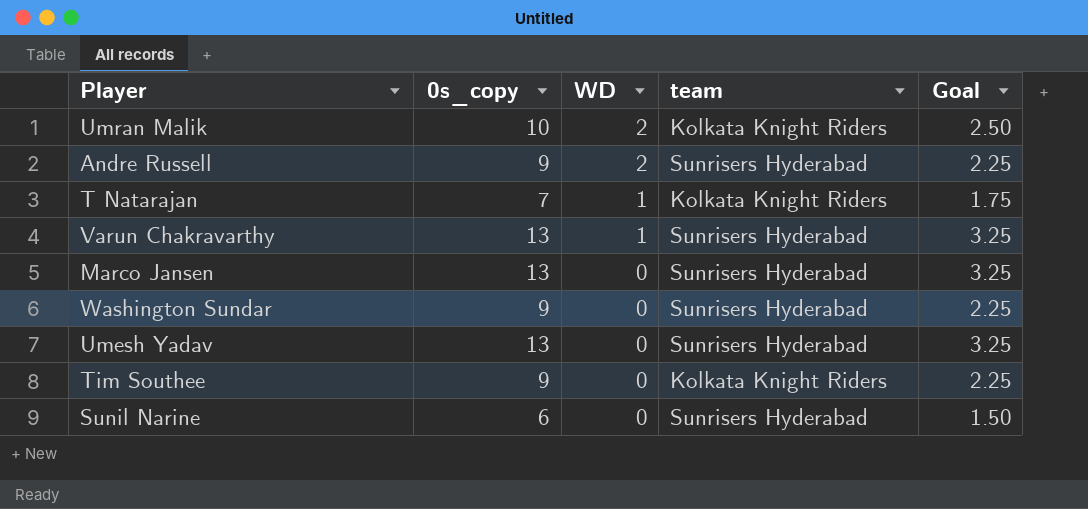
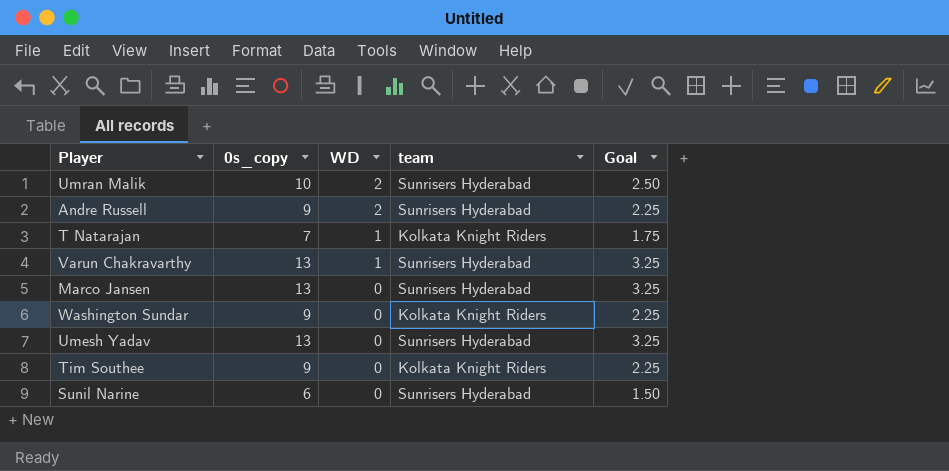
Umran Malik | team: Kolkata Knight Riders -> Sunrisers Hyderabad
Washington Sundar | team: Sunrisers Hyderabad -> Kolkata Knight Riders

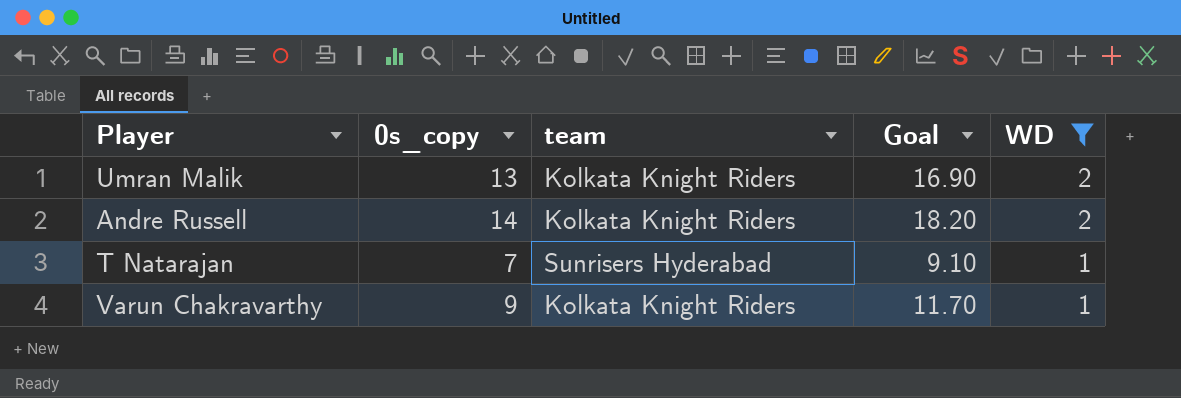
filter: none -> WD != 0
column Goal | formula: [0s_copy] * 0.25 -> [0s_copy] * 1.3
column WD | position: 3 -> 5
Umran Malik | 0s_copy: 10 -> 13
Umran Malik | team: Sunrisers Hyderabad -> Kolkata Knight Riders
Andre Russell | 0s_copy: 9 -> 14
Andre Russell | team: Sunrisers Hyderabad -> Kolkata Knight Riders
T Natarajan | team: Kolkata Knight Riders -> Sunrisers Hyderabad
Varun Chakravarthy | 0s_copy: 13 -> 9
Varun Chakravarthy | team: Sunrisers Hyderabad -> Kolkata Knight Riders

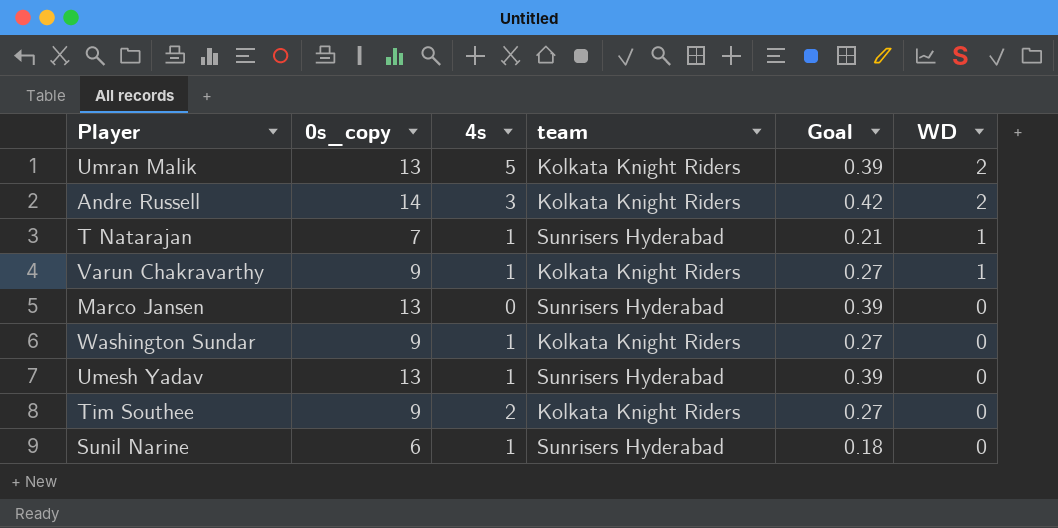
filter: WD != 0 -> none
column 4s | position: none -> 3
column Goal | formula: [0s_copy] * 1.3 -> [0s_copy] * 0.03

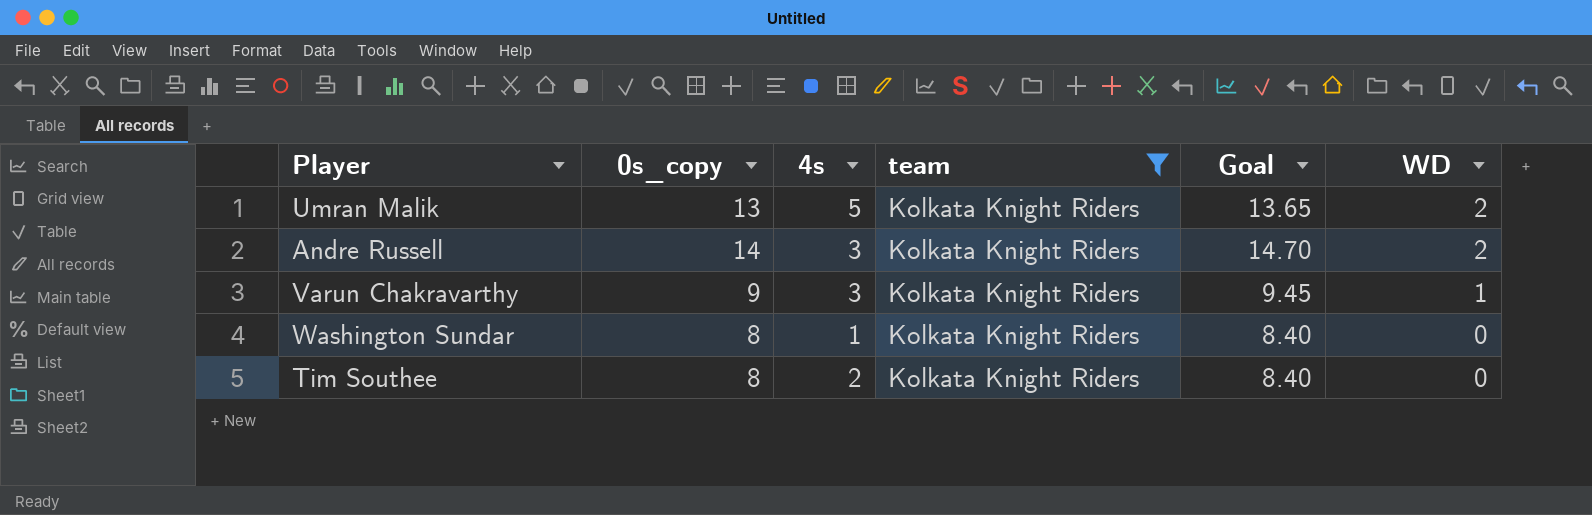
filter: none -> team = Kolkata Knight Riders
column Goal | formula: [0s_copy] * 0.03 -> [0s_copy] * 1.05
Varun Chakravarthy | 4s: 1 -> 3
Washington Sundar | 0s_copy: 9 -> 8
Tim Southee | 0s_copy: 9 -> 8

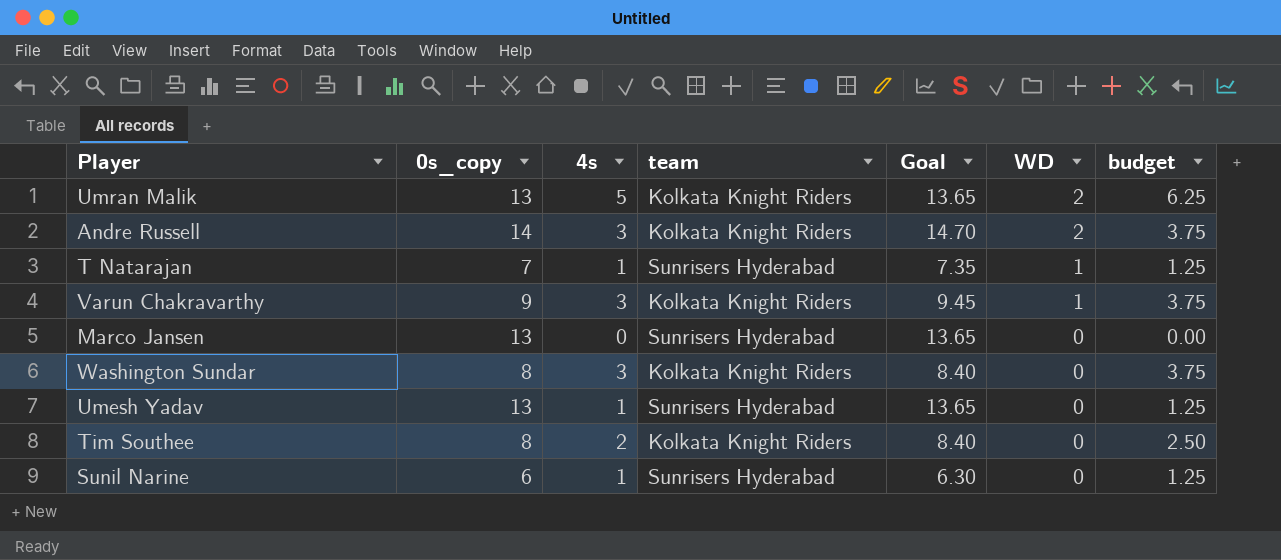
filter: team = Kolkata Knight Riders -> none
column budget | formula: none -> [4s] * 1.25
Washington Sundar | 4s: 1 -> 3

